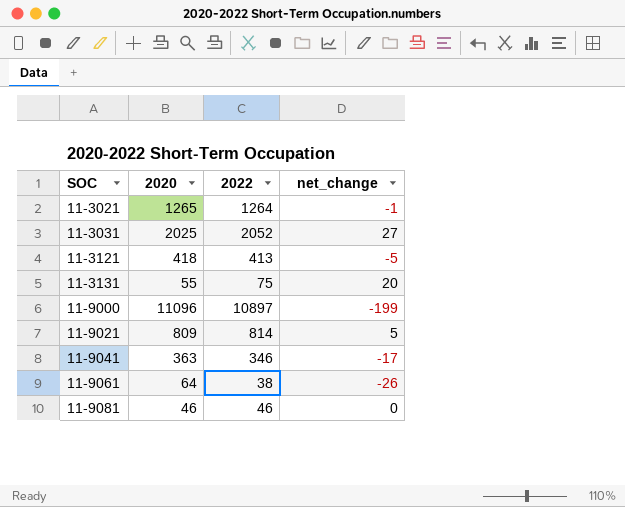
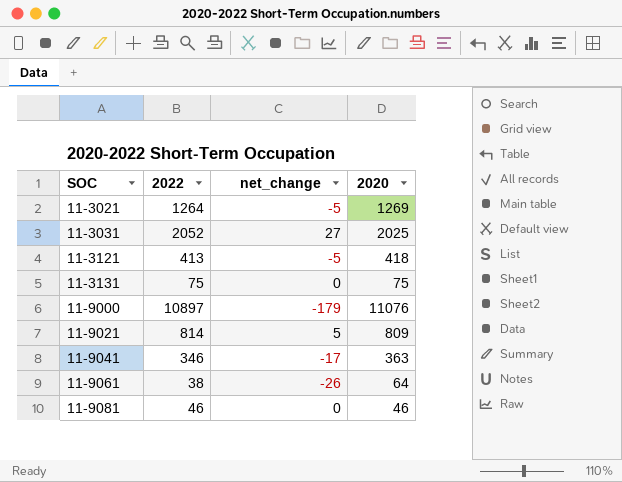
column 2020 | position: 2 -> 4
11-3021 | net_change: -1 -> -5
11-3021 | 2020: 1265 -> 1269
11-3131 | net_change: 20 -> 0
11-3131 | 2020: 55 -> 75
11-9000 | net_change: -199 -> -179
11-9000 | 2020: 11096 -> 11076

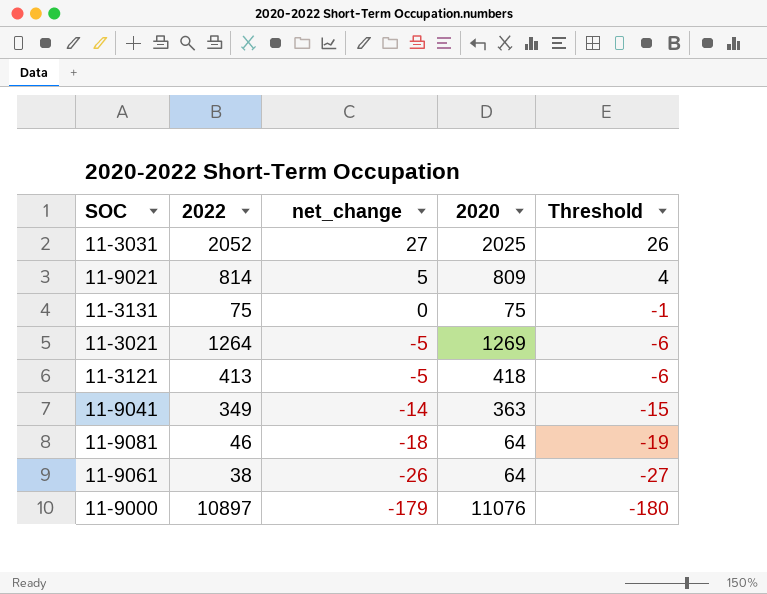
row order: SOC ascending -> net_change descending
column Threshold | formula: none -> [net_change] - 1
11-9041 | 2022: 346 -> 349
11-9041 | net_change: -17 -> -14
11-9081 | net_change: 0 -> -18
11-9081 | 2020: 46 -> 64

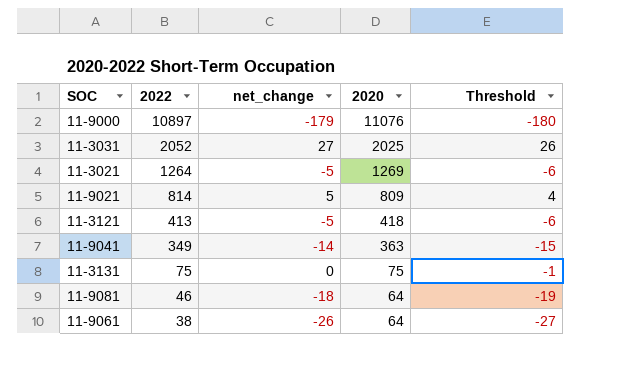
row order: net_change descending -> 2022 descending

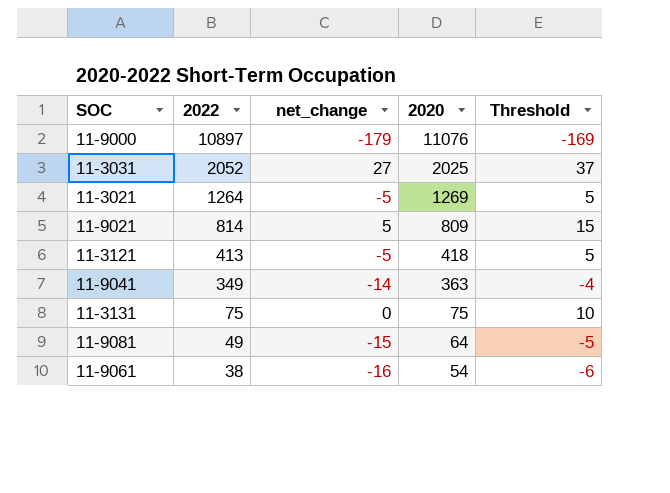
column Threshold | formula: [net_change] - 1 -> [net_change] + 10
11-9081 | 2022: 46 -> 49
11-9081 | net_change: -18 -> -15
11-9061 | net_change: -26 -> -16
11-9061 | 2020: 64 -> 54

